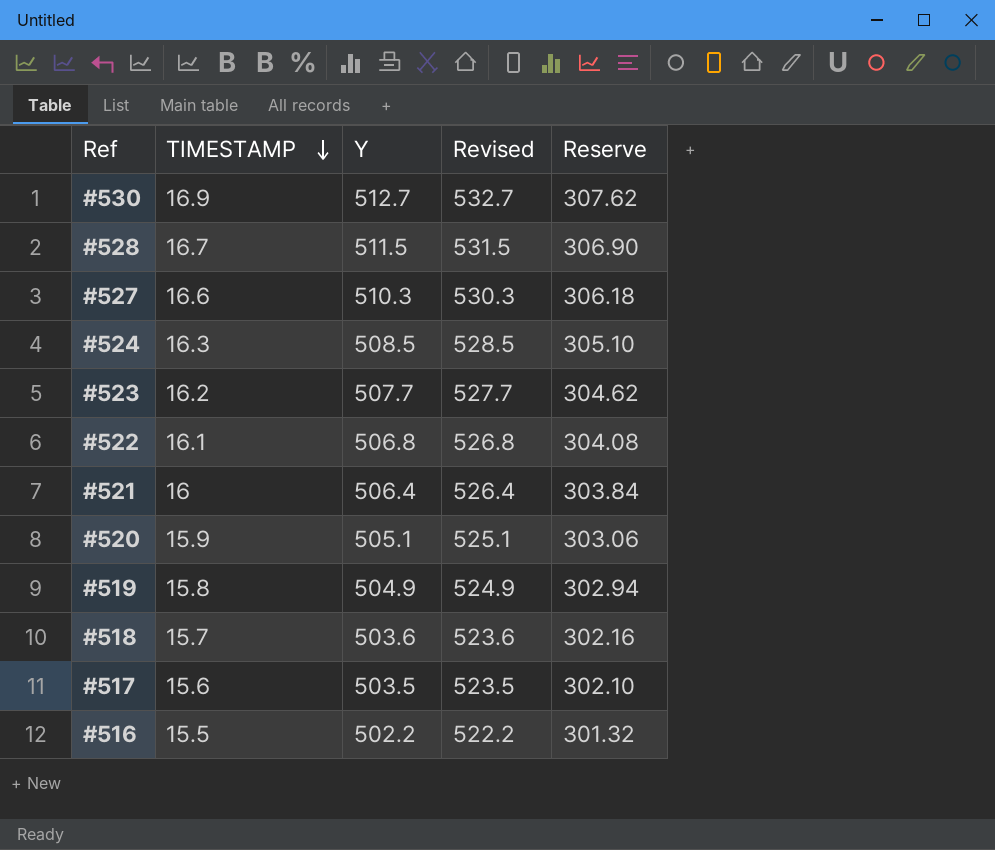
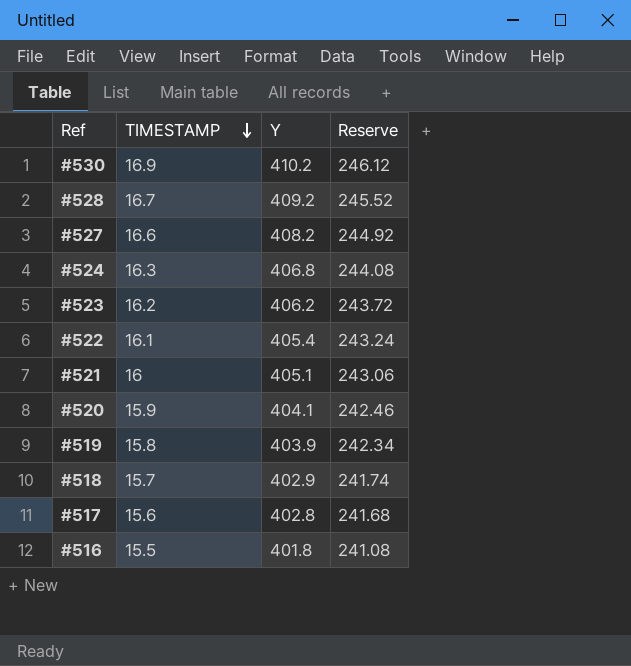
column Revised | formula: [Y] + 20 -> none
#530 | Y: 512.7 -> 410.2
#530 | Reserve: 307.62 -> 246.12
#528 | Y: 511.5 -> 409.2
#528 | Reserve: 306.90 -> 245.52
#527 | Y: 510.3 -> 408.2
#527 | Reserve: 306.18 -> 244.92
#524 | Y: 508.5 -> 406.8
#524 | Reserve: 305.10 -> 244.08
#523 | Y: 507.7 -> 406.2
#523 | Reserve: 304.62 -> 243.72
#522 | Y: 506.8 -> 405.4
#522 | Reserve: 304.08 -> 243.24
#521 | Y: 506.4 -> 405.1
#521 | Reserve: 303.84 -> 243.06
#520 | Y: 505.1 -> 404.1
#520 | Reserve: 303.06 -> 242.46
#519 | Y: 504.9 -> 403.9
#519 | Reserve: 302.94 -> 242.34
#518 | Y: 503.6 -> 402.9
#518 | Reserve: 302.16 -> 241.74
#517 | Y: 503.5 -> 402.8
#517 | Reserve: 302.10 -> 241.68
#516 | Y: 502.2 -> 401.8
#516 | Reserve: 301.32 -> 241.08

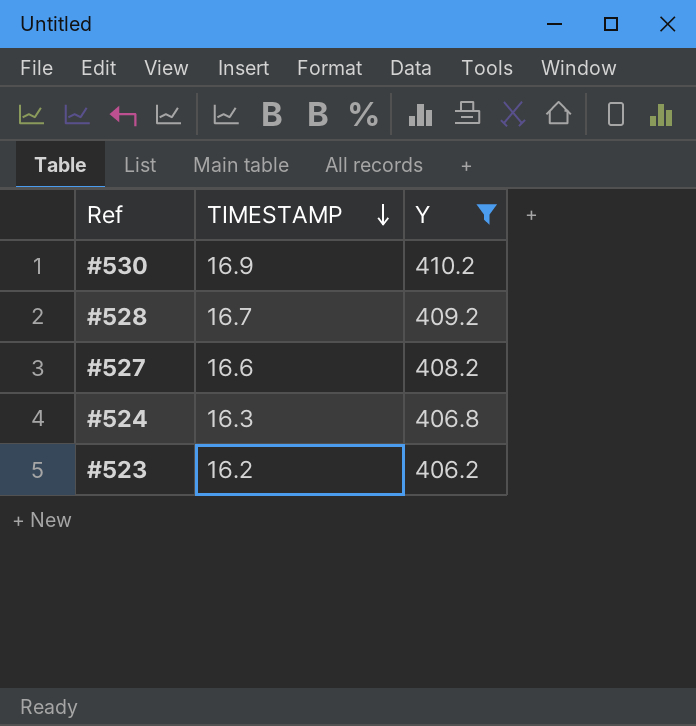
filter: none -> Y >= 406.2
column Reserve | formula: [Y] * 0.6 -> none

